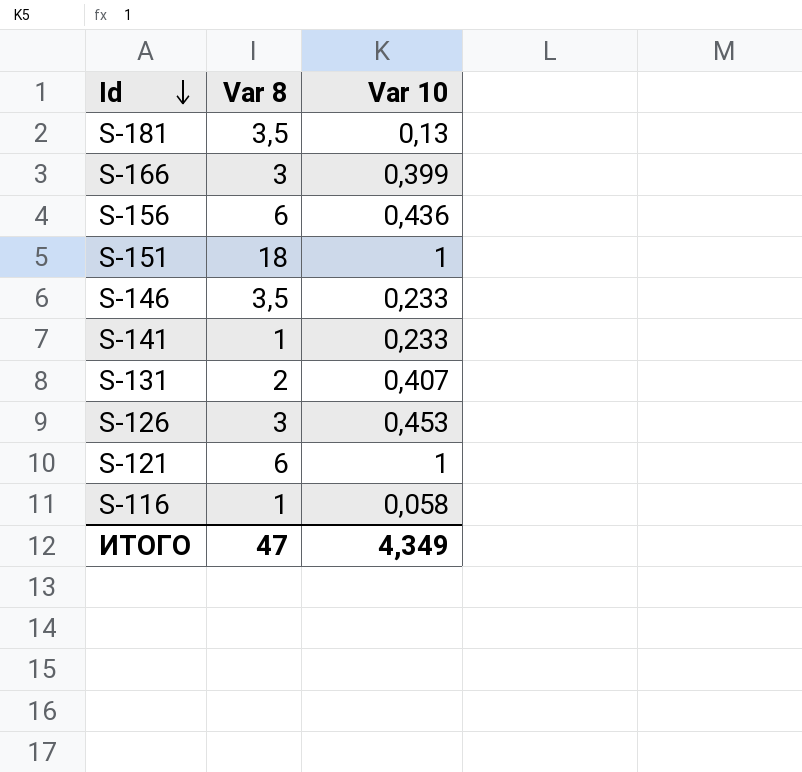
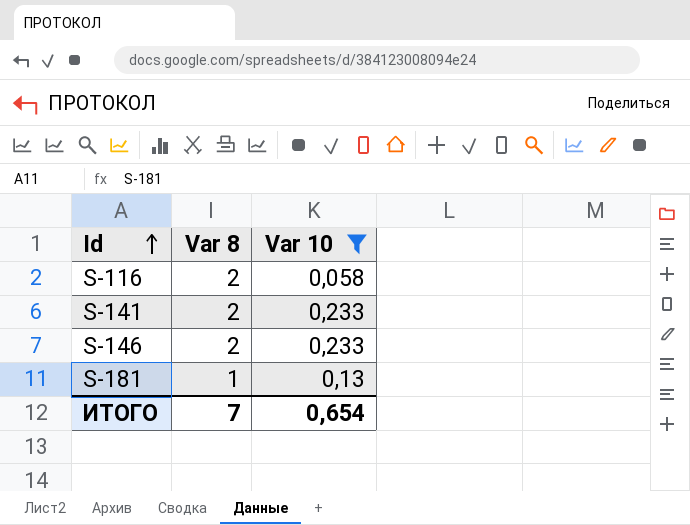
filter: none -> Var 10 <= 0,233
row order: Id descending -> Id ascending
S-116 | Var 8: 1 -> 2
S-141 | Var 8: 1 -> 2
S-146 | Var 8: 3,5 -> 2
S-181 | Var 8: 3,5 -> 1
ИТОГО | Var 8: 47 -> 7
ИТОГО | Var 10: 4,349 -> 0,654

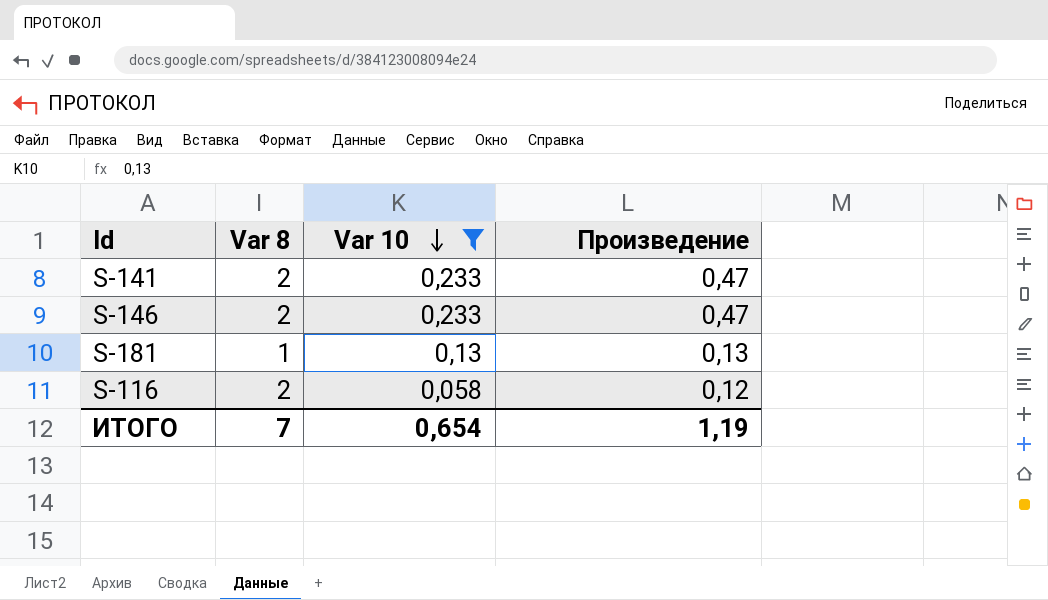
row order: Id ascending -> Var 10 descending
column Произведение | formula: none -> [Var 8] * [Var 10]

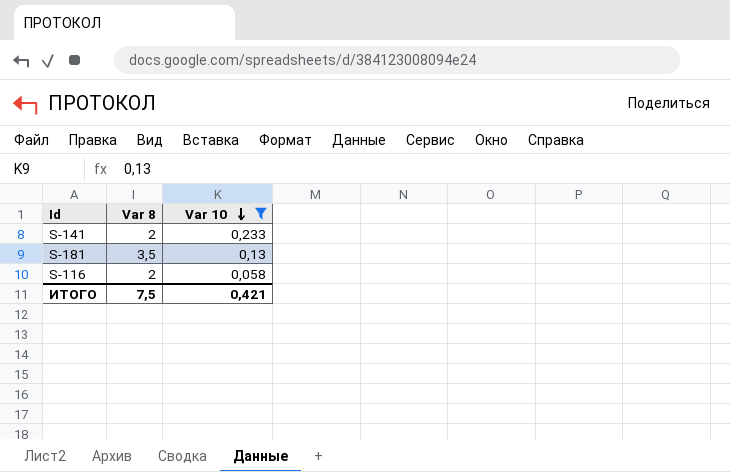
column Произведение | formula: [Var 8] * [Var 10] -> none
row S-146: 2 | 0,233 | 0,47 -> none
S-181 | Var 8: 1 -> 3,5
ИТОГО | Var 8: 7 -> 7,5
ИТОГО | Var 10: 0,654 -> 0,421

